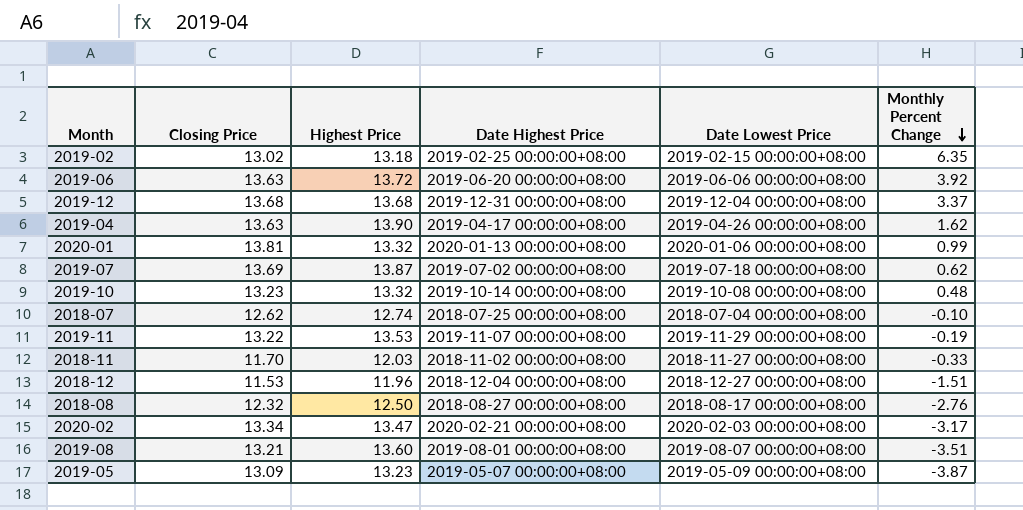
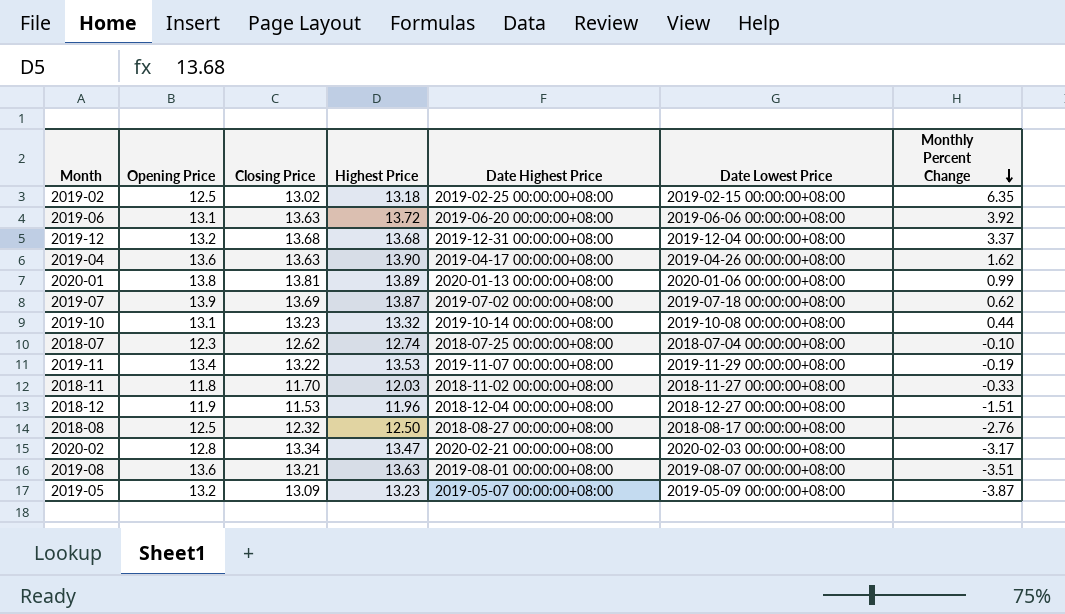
column Opening Price | position: none -> 2
2020-01 | Highest Price: 13.32 -> 13.89
2019-10 | Monthly Percent Change: 0.48 -> 0.44
2019-08 | Highest Price: 13.60 -> 13.63

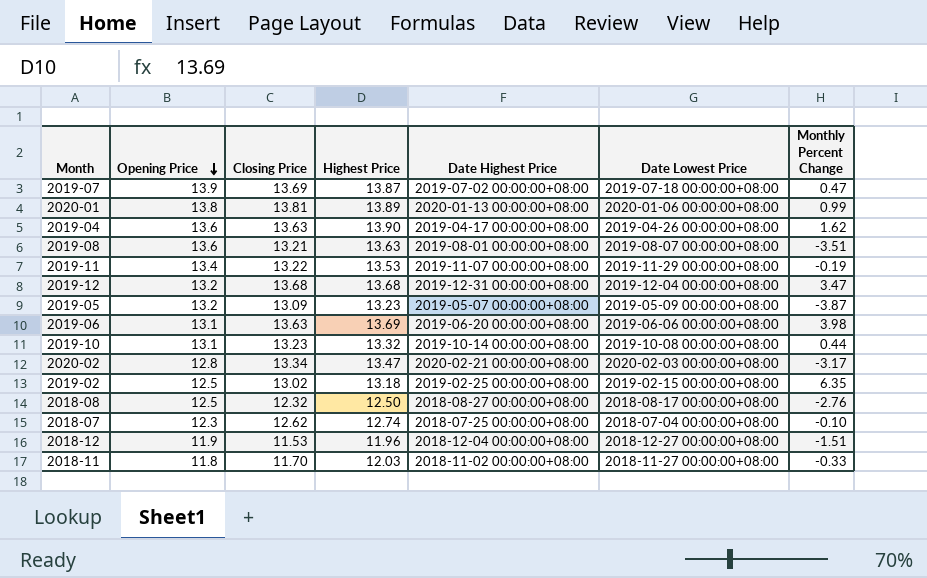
row order: Monthly Percent Change descending -> Opening Price descending
2019-07 | Monthly Percent Change: 0.62 -> 0.47
2019-12 | Monthly Percent Change: 3.37 -> 3.47
2019-06 | Highest Price: 13.72 -> 13.69
2019-06 | Monthly Percent Change: 3.92 -> 3.98

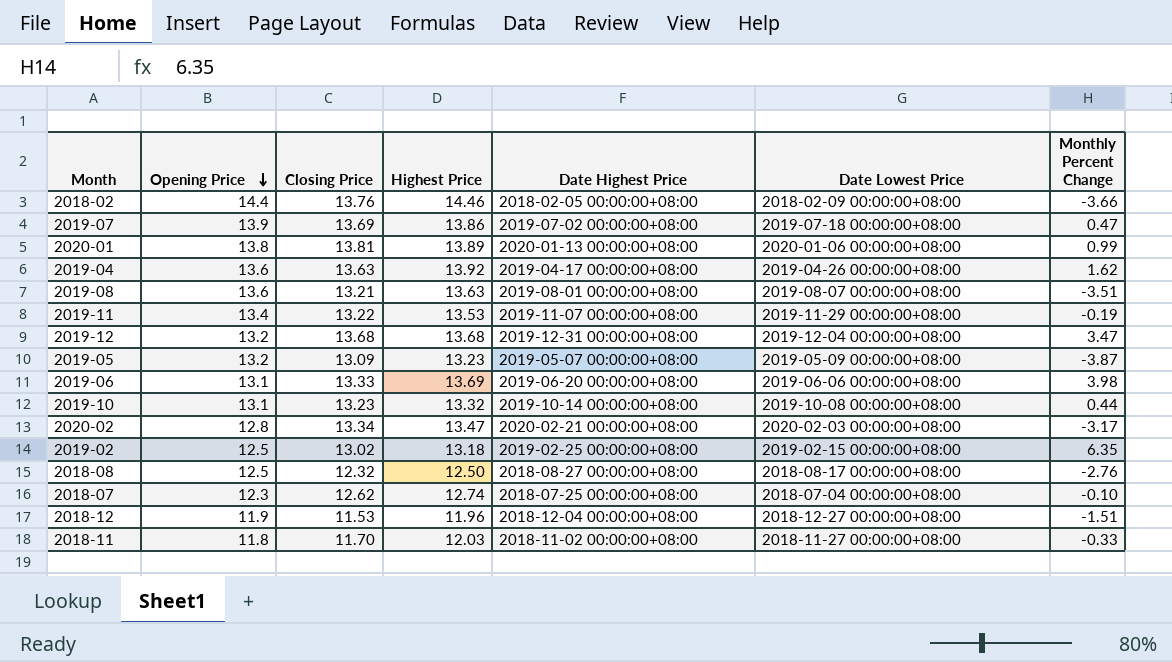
row 2018-02: none -> 14.4 | 13.76 | 14.46 | 2018-02-05 00:00:00+08:00 | 2018-02-09 00:00:00+08:00 | -3.66
2019-07 | Highest Price: 13.87 -> 13.86
2019-04 | Highest Price: 13.90 -> 13.92
2019-06 | Closing Price: 13.63 -> 13.33

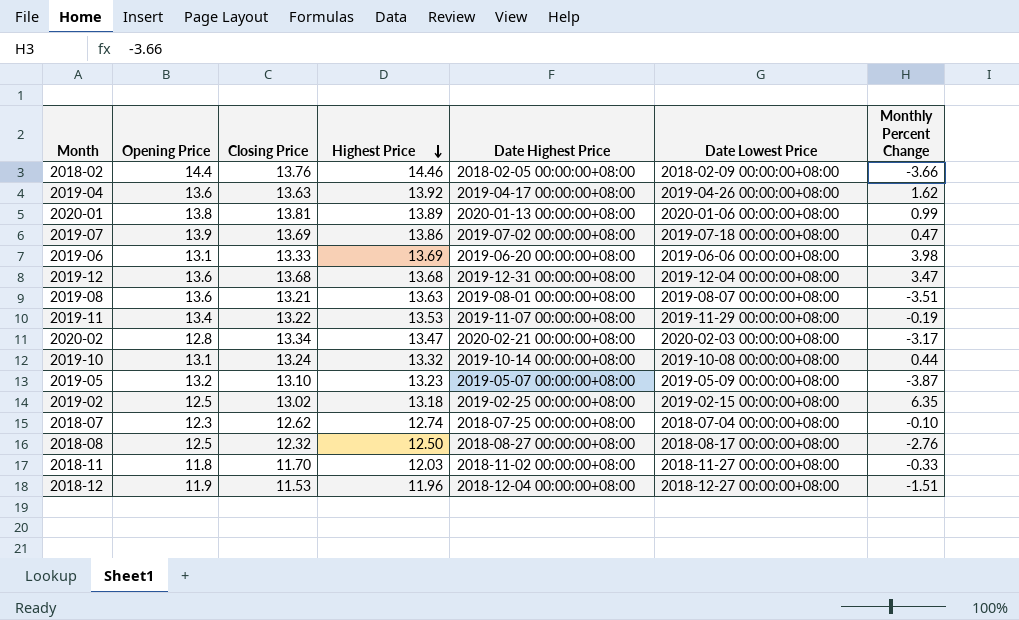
row order: Opening Price descending -> Highest Price descending
2019-12 | Opening Price: 13.2 -> 13.6
2019-10 | Closing Price: 13.23 -> 13.24
2019-05 | Closing Price: 13.09 -> 13.10

